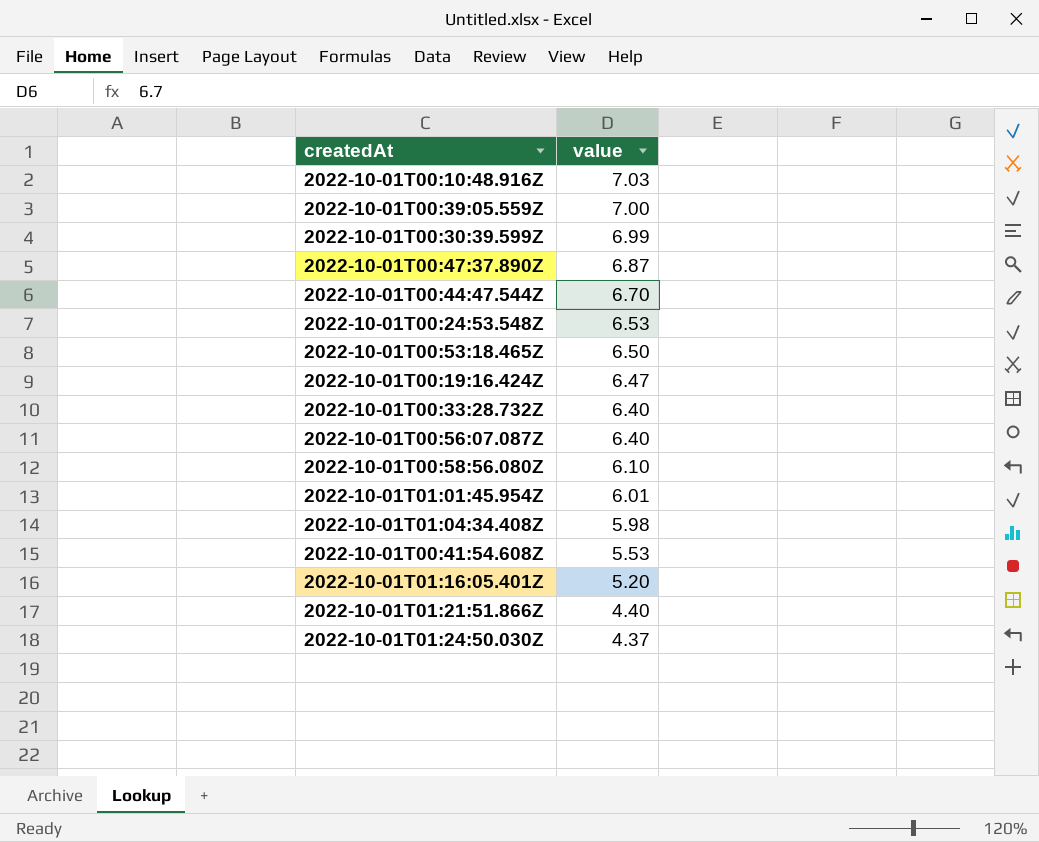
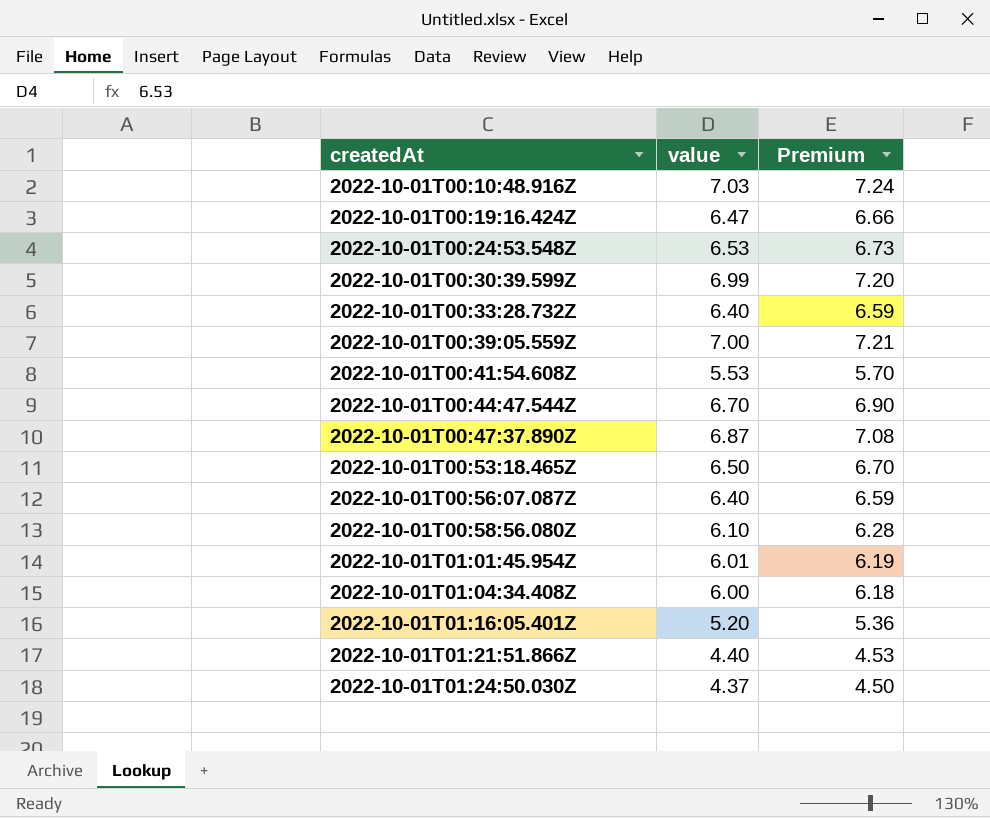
row order: value descending -> createdAt ascending
column Premium | formula: none -> [value] * 1.03
2022-10-01T01:04:34.408Z | value: 5.98 -> 6.00

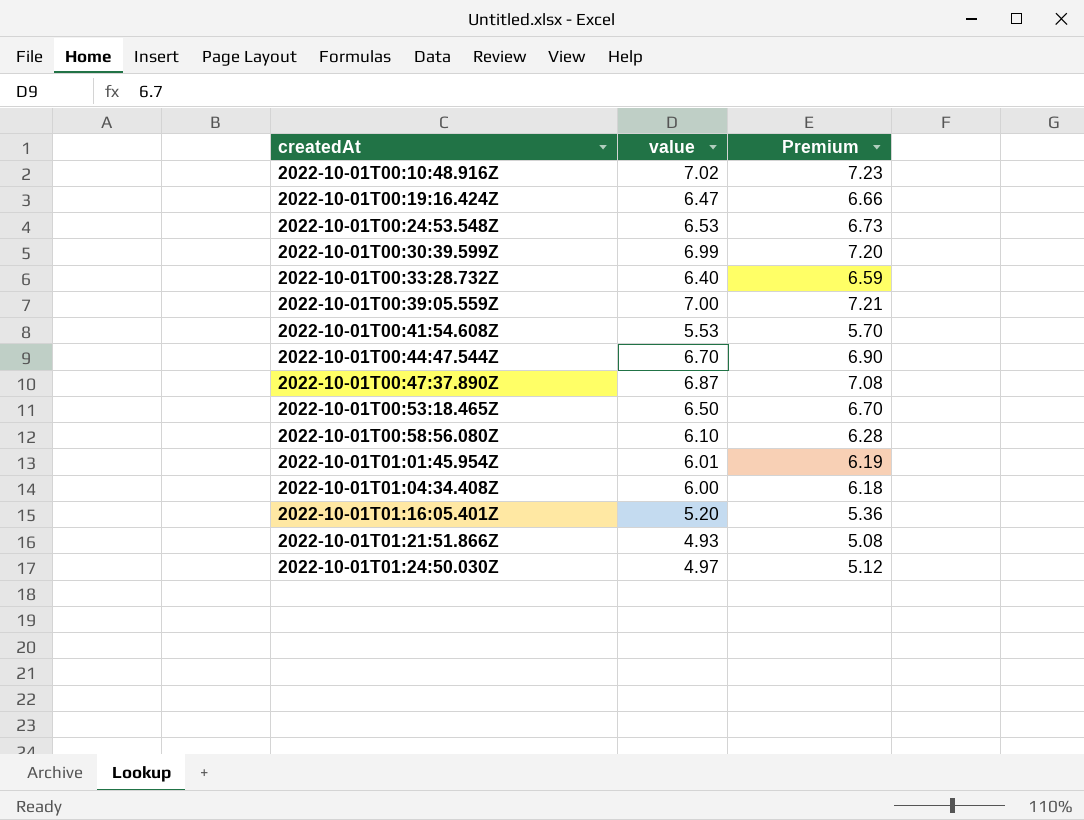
row 2022-10-01T00:56:07.087Z: 6.40 | 6.59 -> none
2022-10-01T00:10:48.916Z | value: 7.03 -> 7.02
2022-10-01T00:10:48.916Z | Premium: 7.24 -> 7.23
2022-10-01T01:21:51.866Z | value: 4.40 -> 4.93
2022-10-01T01:21:51.866Z | Premium: 4.53 -> 5.08
2022-10-01T01:24:50.030Z | value: 4.37 -> 4.97
2022-10-01T01:24:50.030Z | Premium: 4.50 -> 5.12

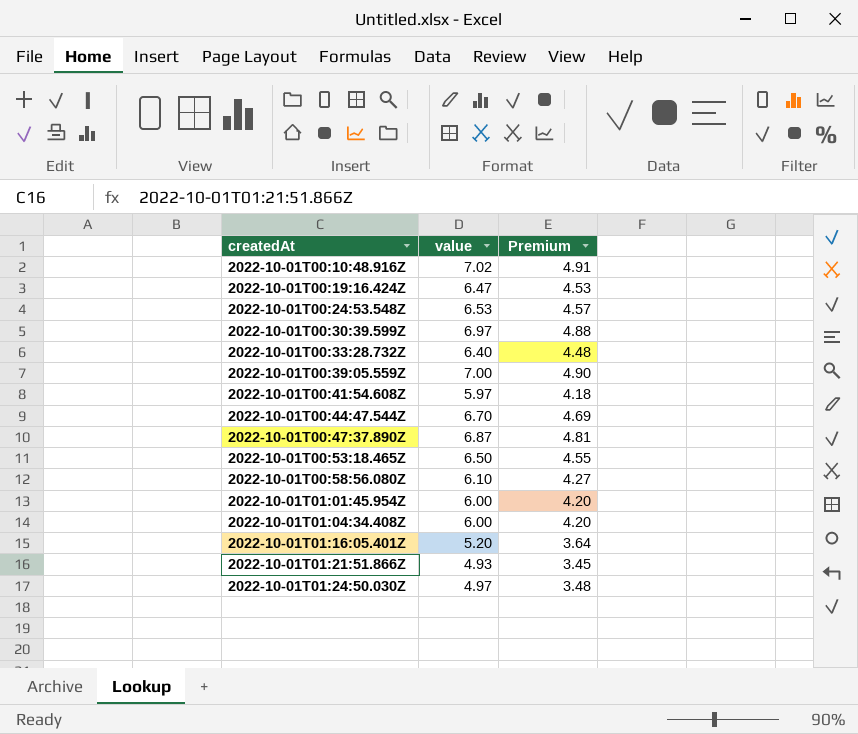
column Premium | formula: [value] * 1.03 -> [value] * 0.7
2022-10-01T00:30:39.599Z | value: 6.99 -> 6.97
2022-10-01T00:41:54.608Z | value: 5.53 -> 5.97
2022-10-01T01:01:45.954Z | value: 6.01 -> 6.00

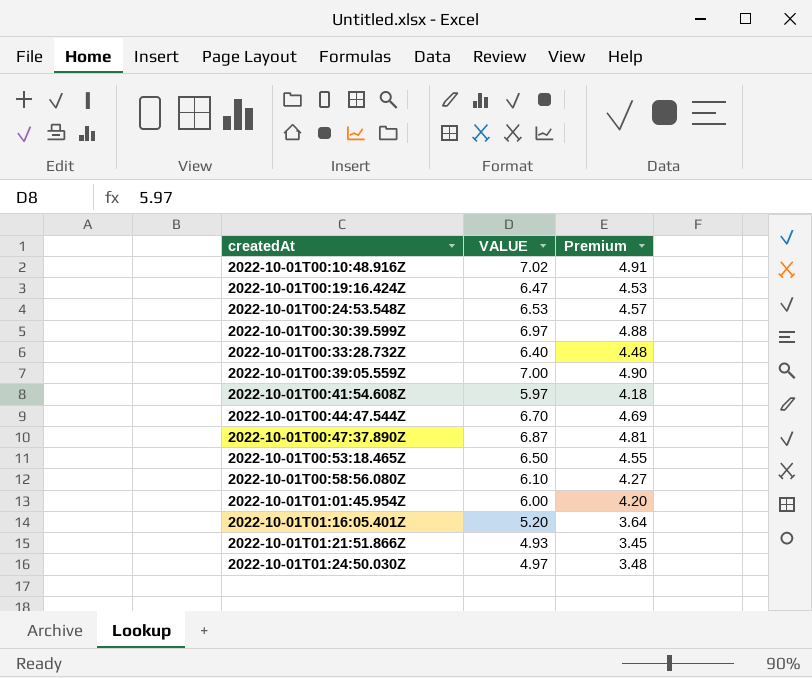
column name: value -> VALUE
row 2022-10-01T01:04:34.408Z: 6.00 | 4.20 -> none

